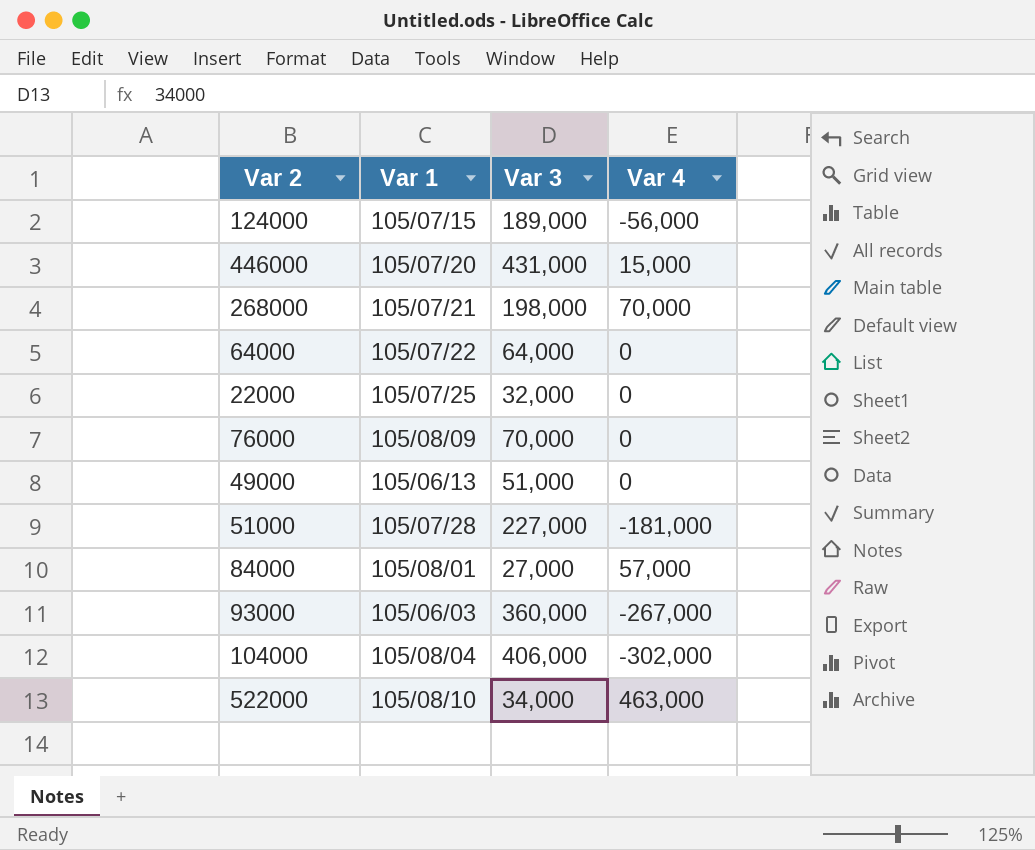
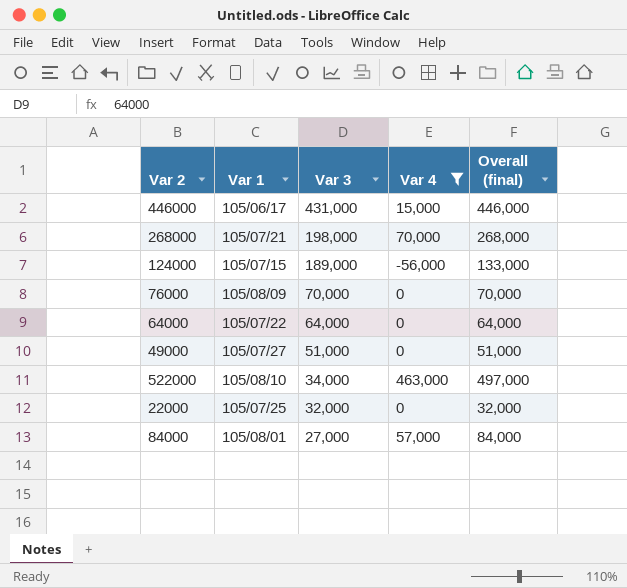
filter: none -> Var 4 >= -56,000
row order: none -> Var 3 descending
column Overall (final) | formula: none -> [Var 3] + [Var 4]
446000 | Var 1: 105/07/20 -> 105/06/17
49000 | Var 1: 105/06/13 -> 105/07/27

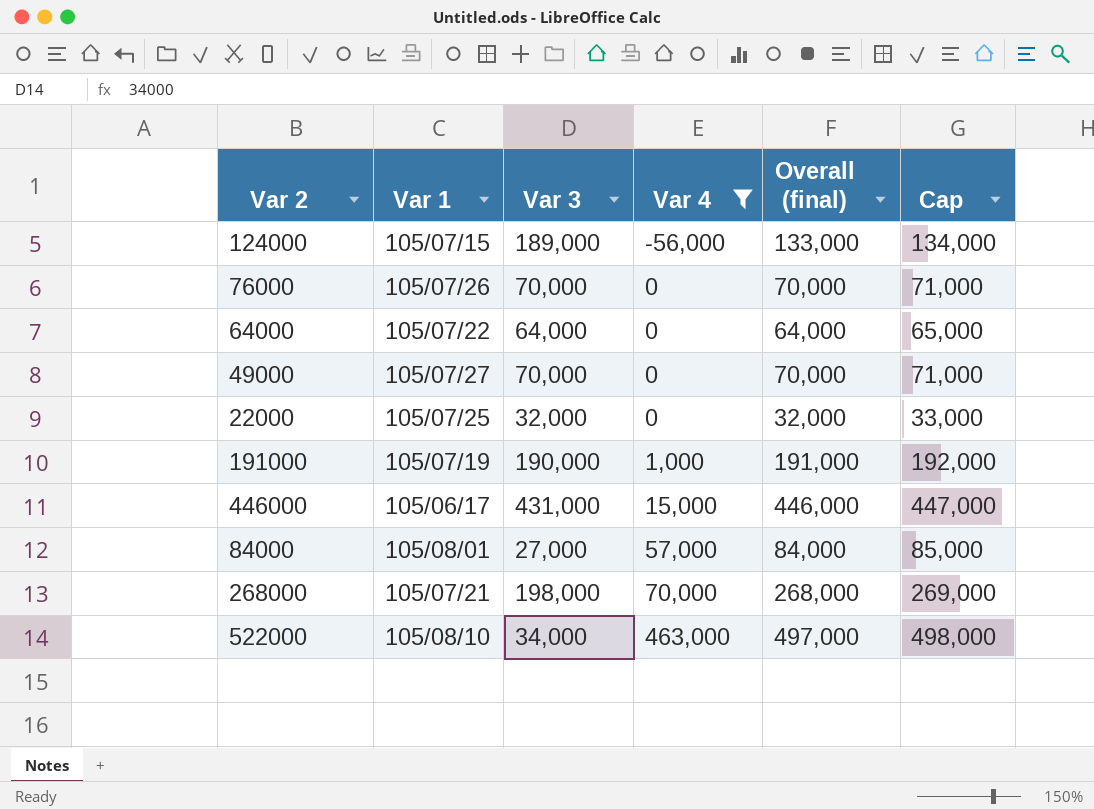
row order: Var 3 descending -> Var 4 ascending
column Cap | formula: none -> [Overall (final)] + 1000
76000 | Var 1: 105/08/09 -> 105/07/26
49000 | Var 3: 51,000 -> 70,000
49000 | Overall (final): 51,000 -> 70,000
row 191000: none -> 105/07/19 | 190,000 | 1,000 | 191,000 | 192,000

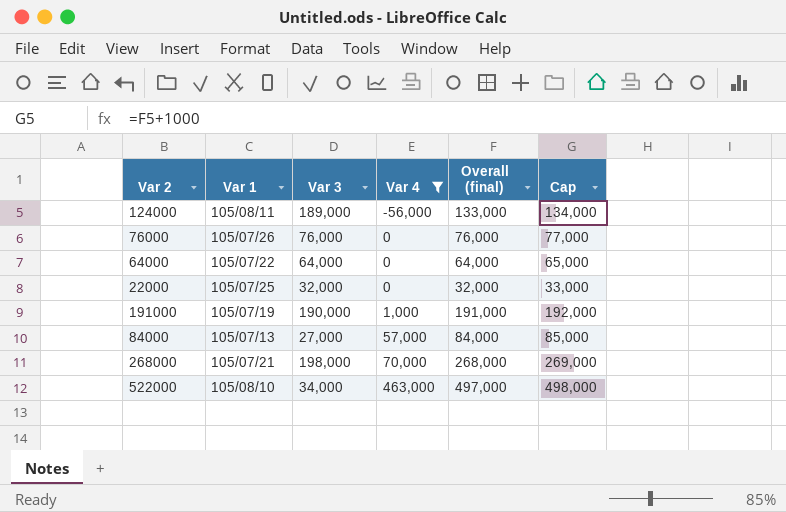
row 49000: 105/07/27 | 70,000 | 0 | 70,000 | 71,000 -> none
row 446000: 105/06/17 | 431,000 | 15,000 | 446,000 | 447,000 -> none
124000 | Var 1: 105/07/15 -> 105/08/11
76000 | Var 3: 70,000 -> 76,000
76000 | Overall (final): 70,000 -> 76,000
76000 | Cap: 71,000 -> 77,000
84000 | Var 1: 105/08/01 -> 105/07/13

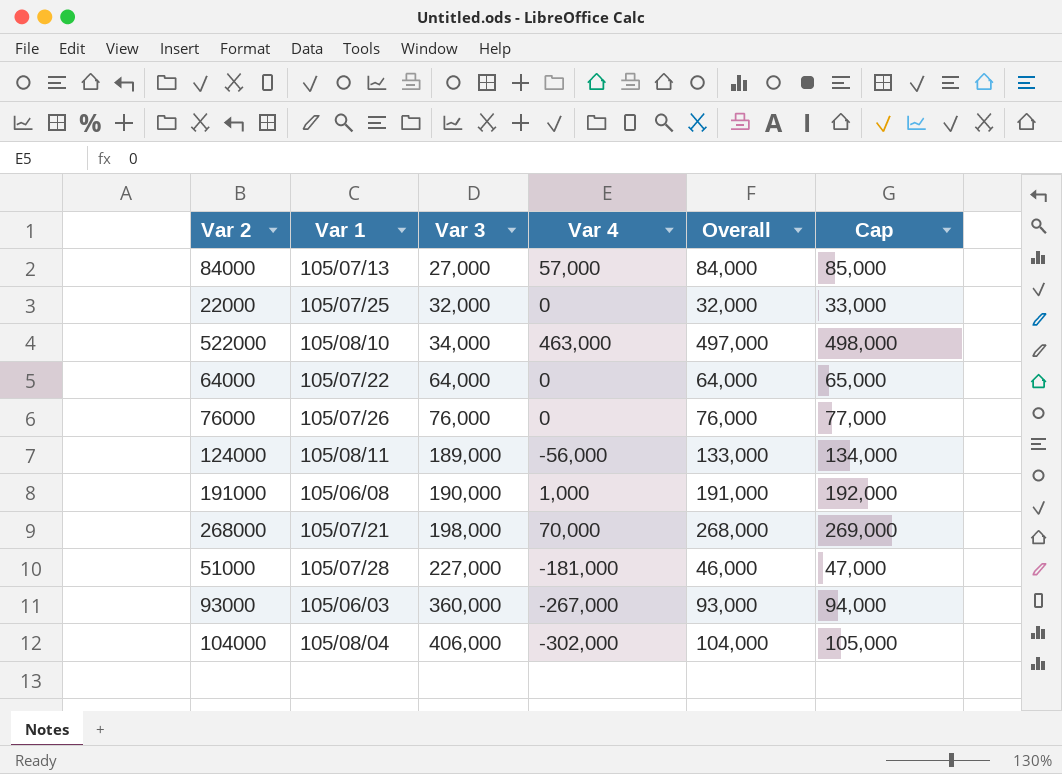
filter: Var 4 >= -56,000 -> none
row order: Var 4 ascending -> Var 3 ascending
column name: Overall (final) -> Overall
191000 | Var 1: 105/07/19 -> 105/06/08

